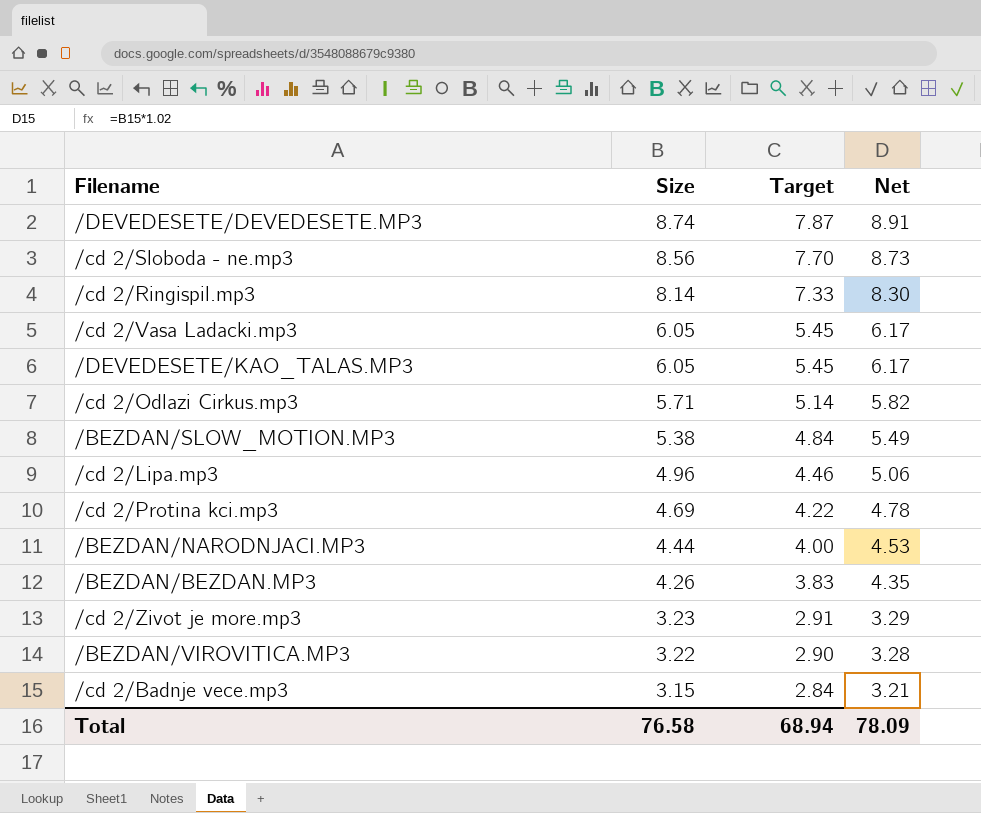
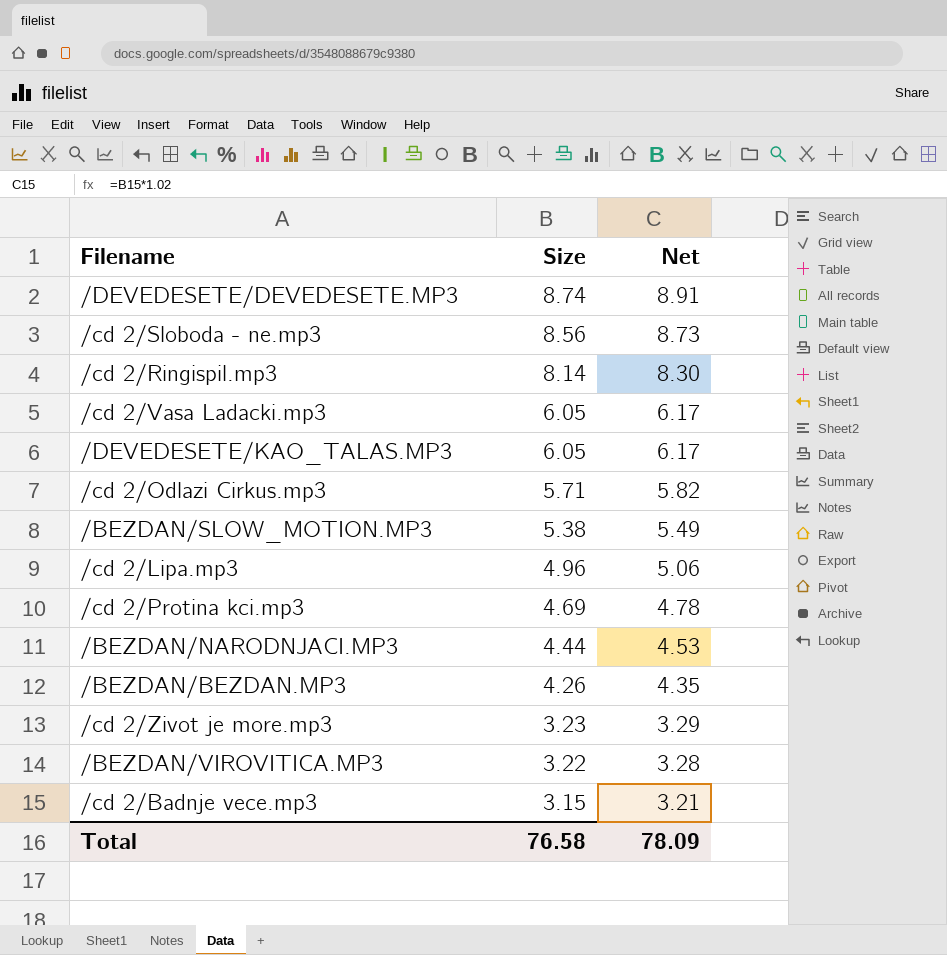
column Target | formula: [Size] * 0.9 -> none

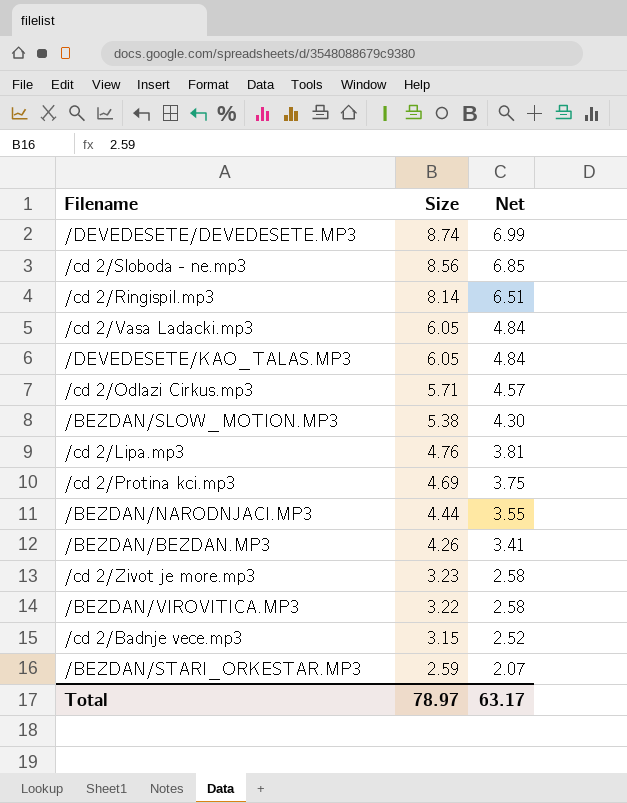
column Net | formula: [Size] * 1.02 -> [Size] * 0.8
/cd 2/Lipa.mp3 | Size: 4.96 -> 4.76
row /BEZDAN/STARI_ORKESTAR.MP3: none -> 2.59 | 2.07
Total | Size: 76.58 -> 78.97
Total | Net: 78.09 -> 63.17

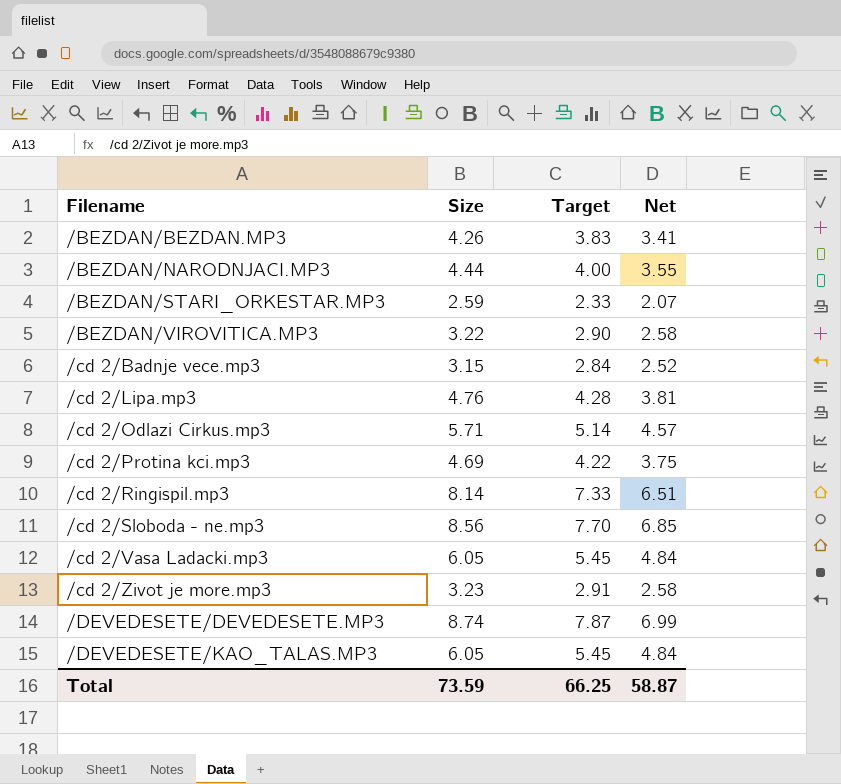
row order: Size descending -> Filename ascending
column Target | formula: none -> [Size] * 0.9
row /BEZDAN/SLOW_MOTION.MP3: 5.38 | 4.30 -> none
Total | Size: 78.97 -> 73.59
Total | Net: 63.17 -> 58.87

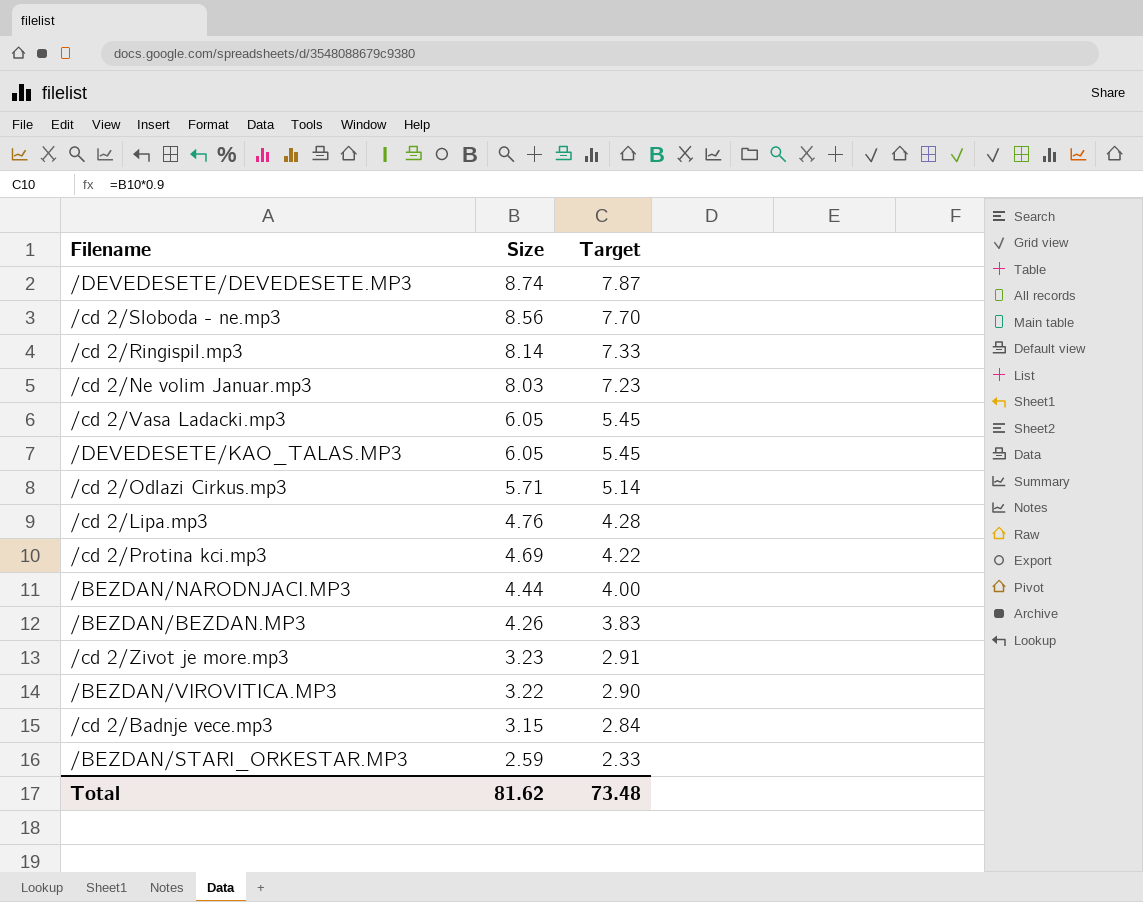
row order: Filename ascending -> Size descending
column Net | formula: [Size] * 0.8 -> none
row /cd 2/Ne volim Januar.mp3: none -> 8.03 | 7.23
Total | Size: 73.59 -> 81.62
Total | Target: 66.25 -> 73.48

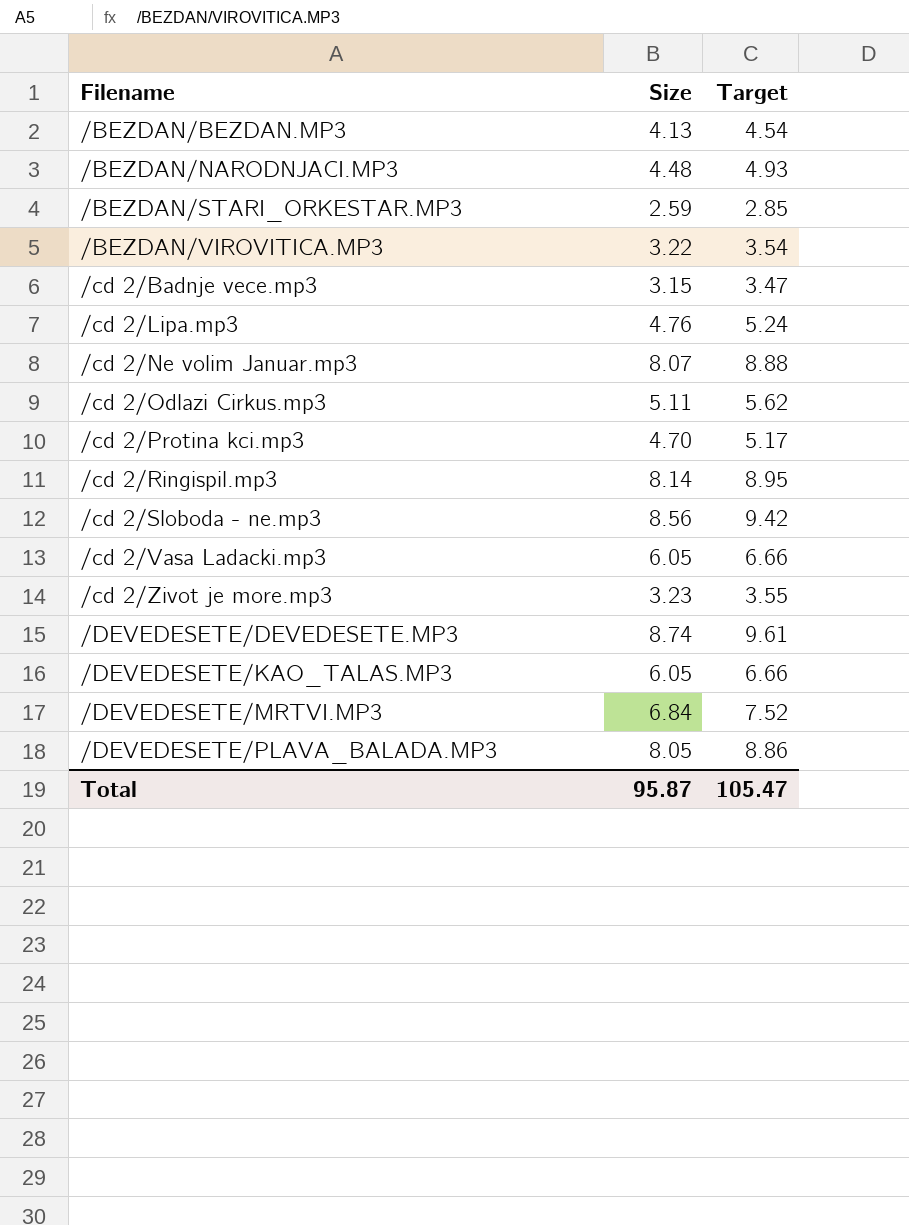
row order: Size descending -> Filename ascending
column Target | formula: [Size] * 0.9 -> [Size] * 1.1
/BEZDAN/BEZDAN.MP3 | Size: 4.26 -> 4.13
/BEZDAN/NARODNJACI.MP3 | Size: 4.44 -> 4.48
/cd 2/Ne volim Januar.mp3 | Size: 8.03 -> 8.07
/cd 2/Odlazi Cirkus.mp3 | Size: 5.71 -> 5.11
/cd 2/Protina kci.mp3 | Size: 4.69 -> 4.70
row /DEVEDESETE/MRTVI.MP3: none -> 6.84 | 7.52
row /DEVEDESETE/PLAVA_BALADA.MP3: none -> 8.05 | 8.86
Total | Size: 81.62 -> 95.87
Total | Target: 73.48 -> 105.47

